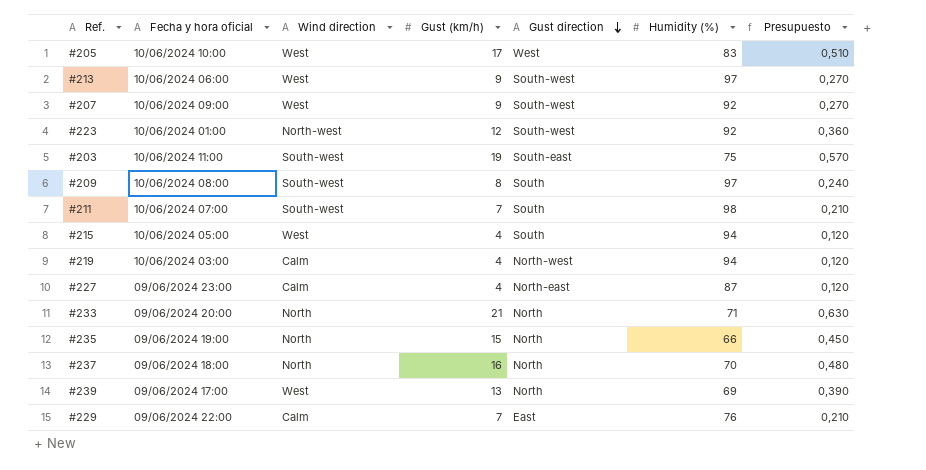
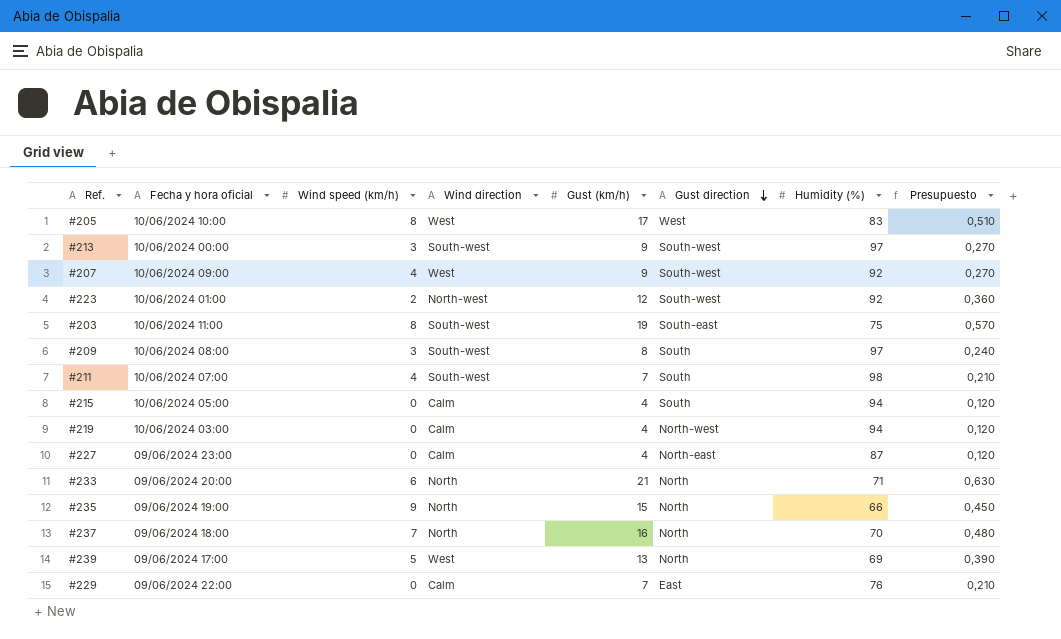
column Wind speed (km/h) | position: none -> 3
#213 | Fecha y hora oficial: 10/06/2024 06:00 -> 10/06/2024 00:00
#213 | Wind direction: West -> South-west
#215 | Wind direction: West -> Calm

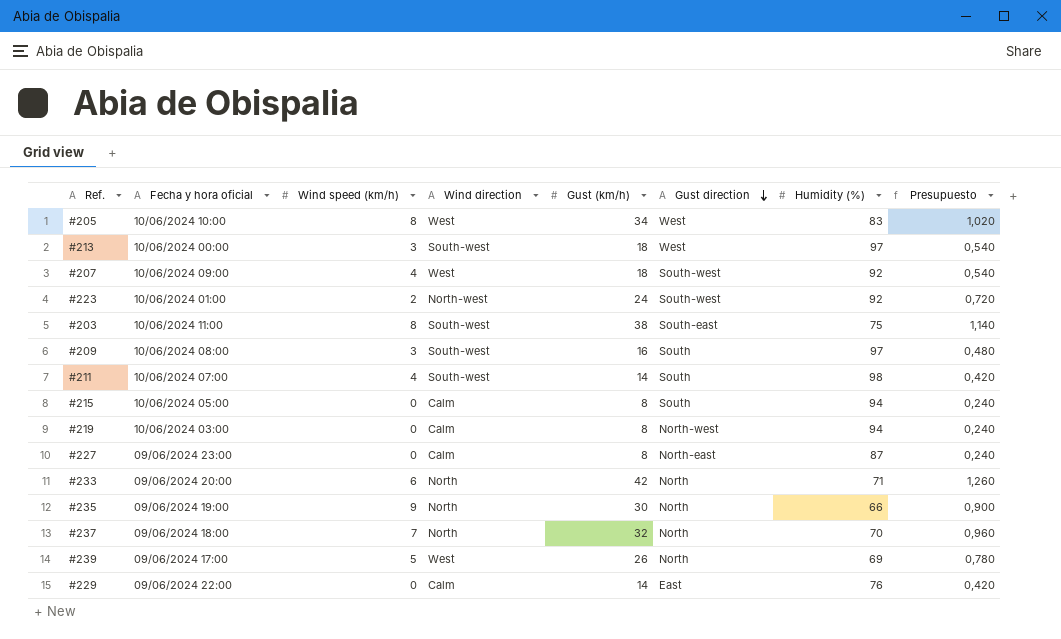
#205 | Gust (km/h): 17 -> 34
#205 | Presupuesto: 0,510 -> 1,020
#213 | Gust (km/h): 9 -> 18
#213 | Gust direction: South-west -> West
#213 | Presupuesto: 0,270 -> 0,540
#207 | Gust (km/h): 9 -> 18
#207 | Presupuesto: 0,270 -> 0,540
#223 | Gust (km/h): 12 -> 24
#223 | Presupuesto: 0,360 -> 0,720
#203 | Gust (km/h): 19 -> 38
#203 | Presupuesto: 0,570 -> 1,140
#209 | Gust (km/h): 8 -> 16
#209 | Presupuesto: 0,240 -> 0,480
#211 | Gust (km/h): 7 -> 14
#211 | Presupuesto: 0,210 -> 0,420
#215 | Gust (km/h): 4 -> 8
#215 | Presupuesto: 0,120 -> 0,240
#219 | Gust (km/h): 4 -> 8
#219 | Presupuesto: 0,120 -> 0,240
#227 | Gust (km/h): 4 -> 8
#227 | Presupuesto: 0,120 -> 0,240
#233 | Gust (km/h): 21 -> 42
#233 | Presupuesto: 0,630 -> 1,260
#235 | Gust (km/h): 15 -> 30
#235 | Presupuesto: 0,450 -> 0,900
#237 | Gust (km/h): 16 -> 32
#237 | Presupuesto: 0,480 -> 0,960
#239 | Gust (km/h): 13 -> 26
#239 | Presupuesto: 0,390 -> 0,780
#229 | Gust (km/h): 7 -> 14
#229 | Presupuesto: 0,210 -> 0,420

